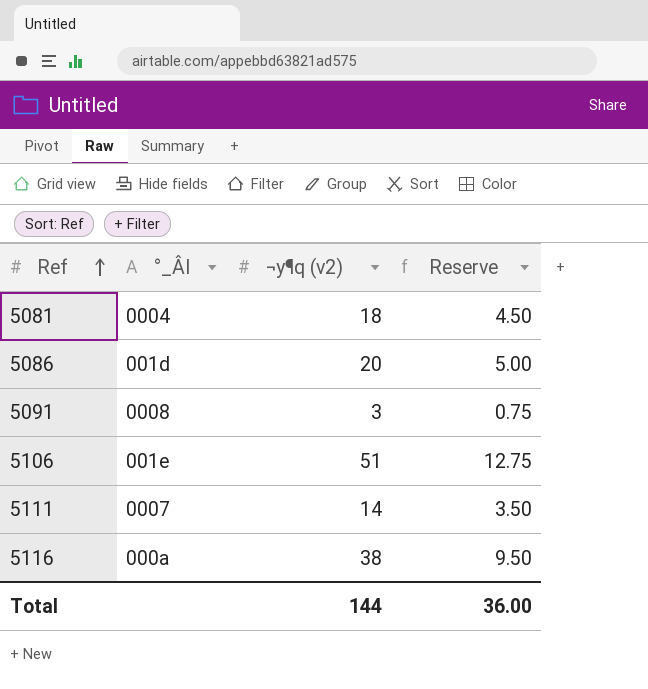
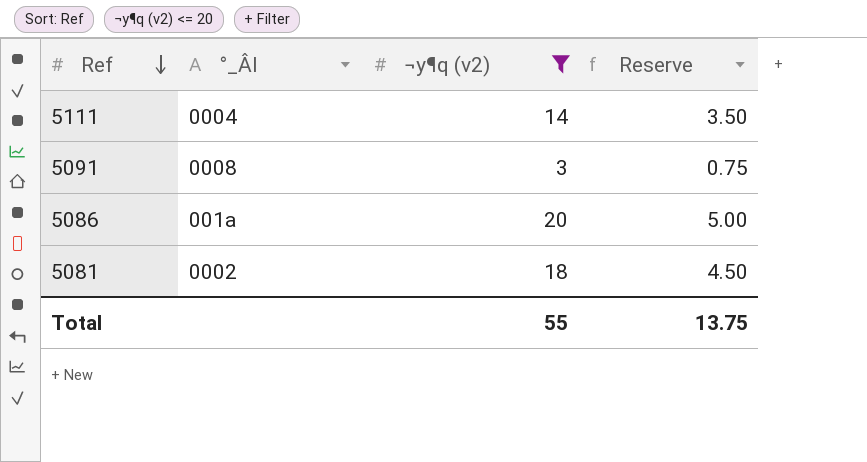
filter: none -> ¬y¶q (v2) <= 20
row order: Ref ascending -> Ref descending
5111 | °_ÂI: 0007 -> 0004
5086 | °_ÂI: 001d -> 001a
5081 | °_ÂI: 0004 -> 0002
Total | ¬y¶q (v2): 144 -> 55
Total | Reserve: 36.00 -> 13.75

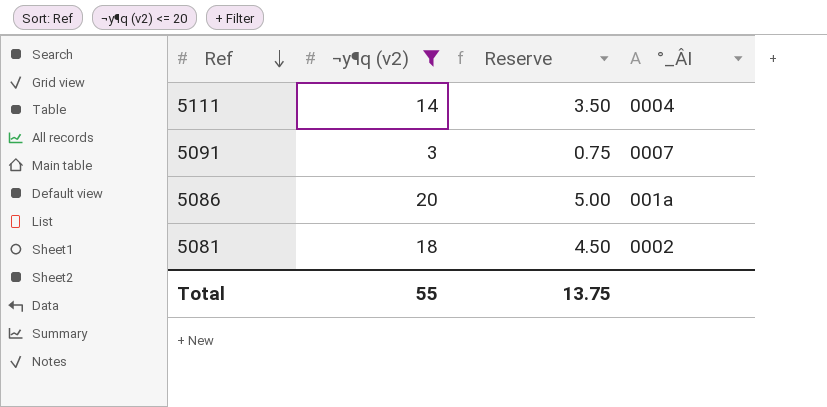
column °_ÂI | position: 2 -> 4
5091 | °_ÂI: 0008 -> 0007

